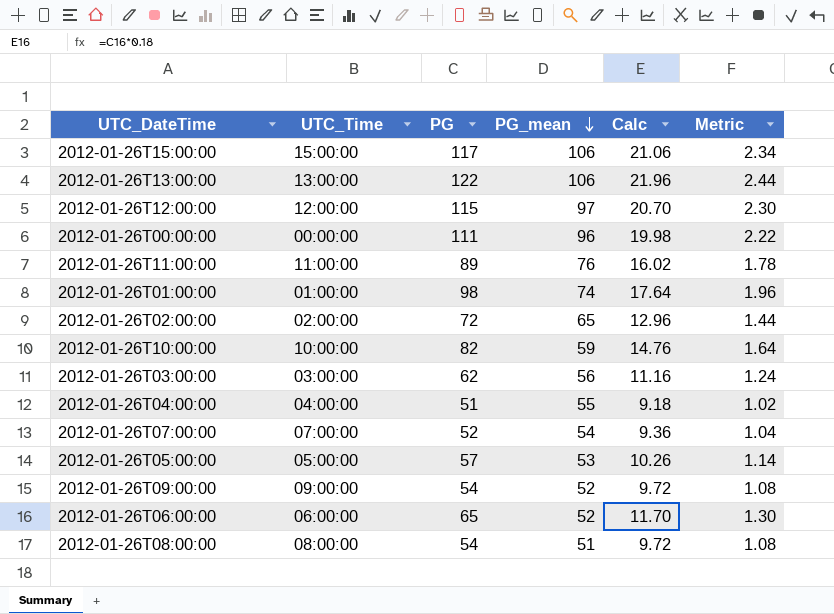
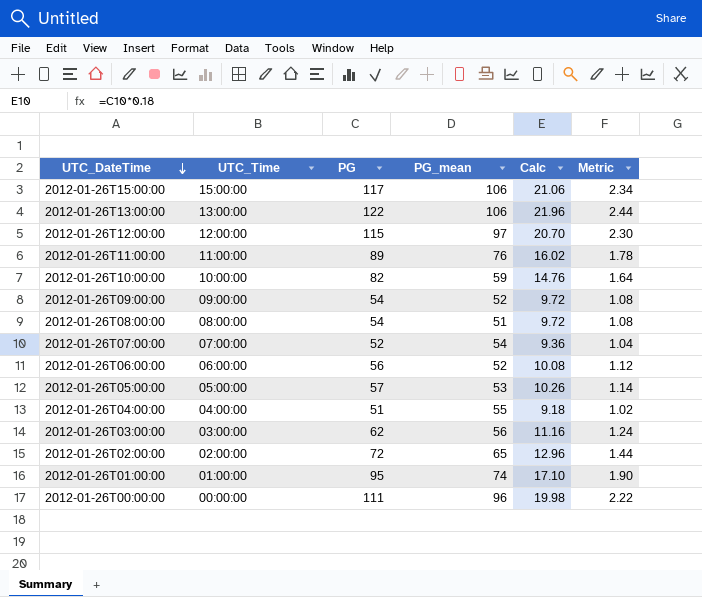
row order: PG_mean descending -> UTC_DateTime descending
2012-01-26T06:00:00 | PG: 65 -> 56
2012-01-26T06:00:00 | Calc: 11.70 -> 10.08
2012-01-26T06:00:00 | Metric: 1.30 -> 1.12
2012-01-26T01:00:00 | PG: 98 -> 95
2012-01-26T01:00:00 | Calc: 17.64 -> 17.10
2012-01-26T01:00:00 | Metric: 1.96 -> 1.90

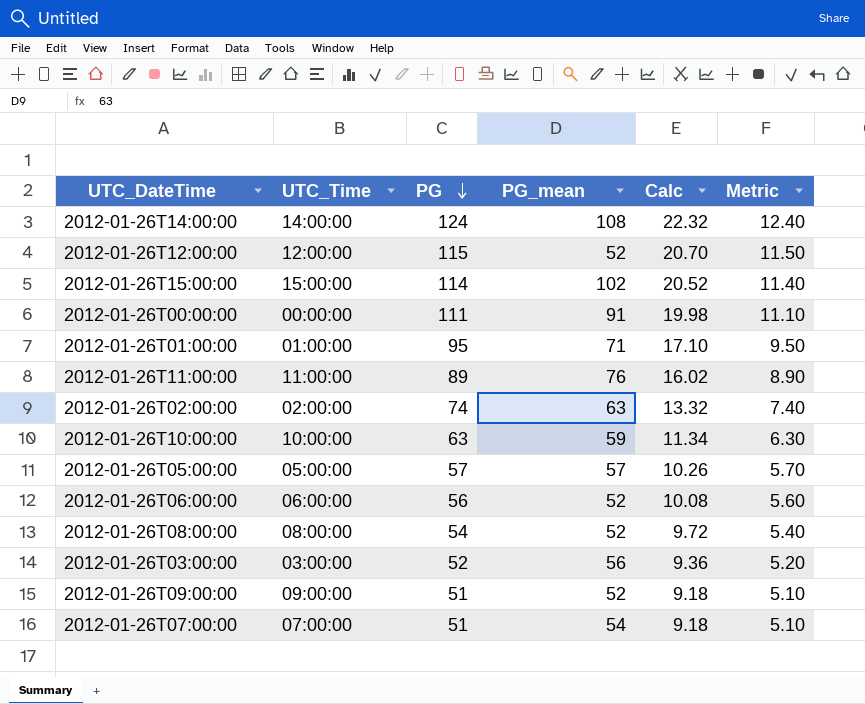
row order: UTC_DateTime descending -> PG descending
column Metric | formula: [PG] * 0.02 -> [PG] * 0.1
row 2012-01-26T13:00:00: 13:00:00 | 122 | 106 | 21.96 | 2.44 -> none
row 2012-01-26T04:00:00: 04:00:00 | 51 | 55 | 9.18 | 1.02 -> none
row 2012-01-26T14:00:00: none -> 14:00:00 | 124 | 108 | 22.32 | 12.40
2012-01-26T12:00:00 | PG_mean: 97 -> 52
2012-01-26T15:00:00 | PG: 117 -> 114
2012-01-26T15:00:00 | PG_mean: 106 -> 102
2012-01-26T15:00:00 | Calc: 21.06 -> 20.52
2012-01-26T00:00:00 | PG_mean: 96 -> 91
2012-01-26T01:00:00 | PG_mean: 74 -> 71
2012-01-26T02:00:00 | PG: 72 -> 74
2012-01-26T02:00:00 | PG_mean: 65 -> 63
2012-01-26T02:00:00 | Calc: 12.96 -> 13.32
2012-01-26T10:00:00 | PG: 82 -> 63
2012-01-26T10:00:00 | Calc: 14.76 -> 11.34
2012-01-26T05:00:00 | PG_mean: 53 -> 57
2012-01-26T08:00:00 | PG_mean: 51 -> 52
2012-01-26T03:00:00 | PG: 62 -> 52
2012-01-26T03:00:00 | Calc: 11.16 -> 9.36
2012-01-26T09:00:00 | PG: 54 -> 51
2012-01-26T09:00:00 | Calc: 9.72 -> 9.18
2012-01-26T07:00:00 | PG: 52 -> 51
2012-01-26T07:00:00 | Calc: 9.36 -> 9.18

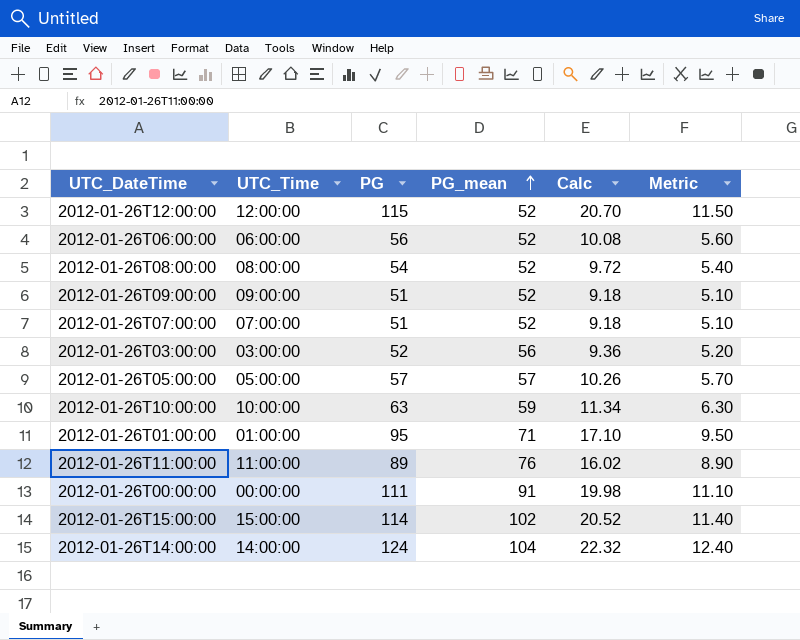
row order: PG descending -> PG_mean ascending
row 2012-01-26T02:00:00: 02:00:00 | 74 | 63 | 13.32 | 7.40 -> none
2012-01-26T07:00:00 | PG_mean: 54 -> 52
2012-01-26T14:00:00 | PG_mean: 108 -> 104

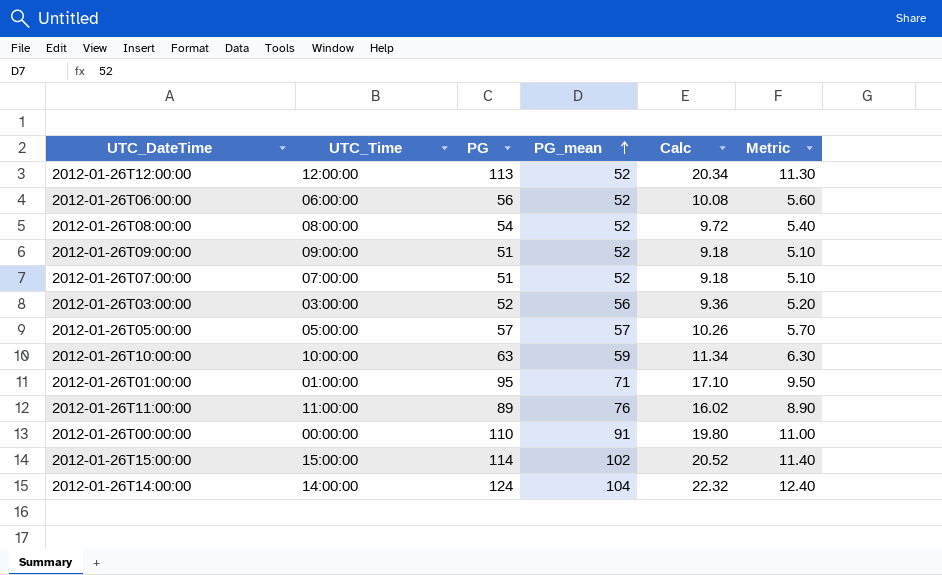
2012-01-26T12:00:00 | PG: 115 -> 113
2012-01-26T12:00:00 | Calc: 20.70 -> 20.34
2012-01-26T12:00:00 | Metric: 11.50 -> 11.30
2012-01-26T00:00:00 | PG: 111 -> 110
2012-01-26T00:00:00 | Calc: 19.98 -> 19.80
2012-01-26T00:00:00 | Metric: 11.10 -> 11.00

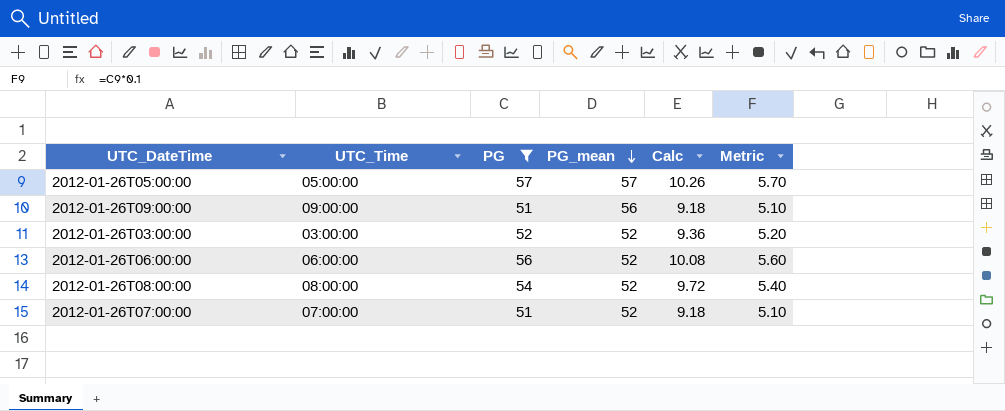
filter: none -> PG <= 57
row order: PG_mean ascending -> PG_mean descending
2012-01-26T09:00:00 | PG_mean: 52 -> 56
2012-01-26T03:00:00 | PG_mean: 56 -> 52

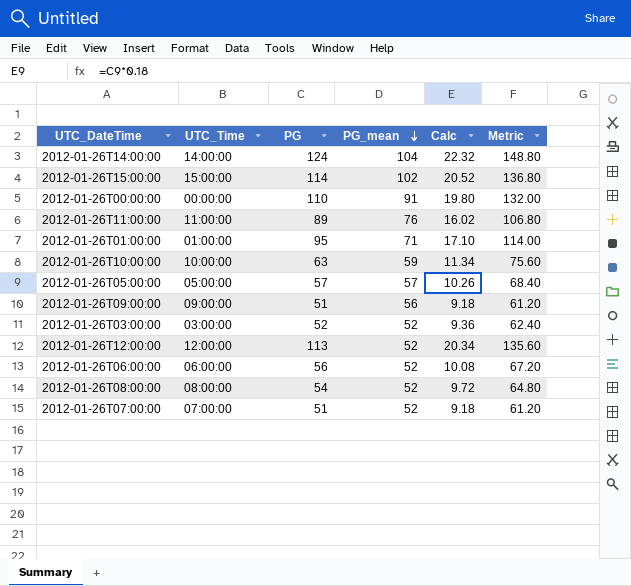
filter: PG <= 57 -> none
column Metric | formula: [PG] * 0.1 -> [PG] * 1.2

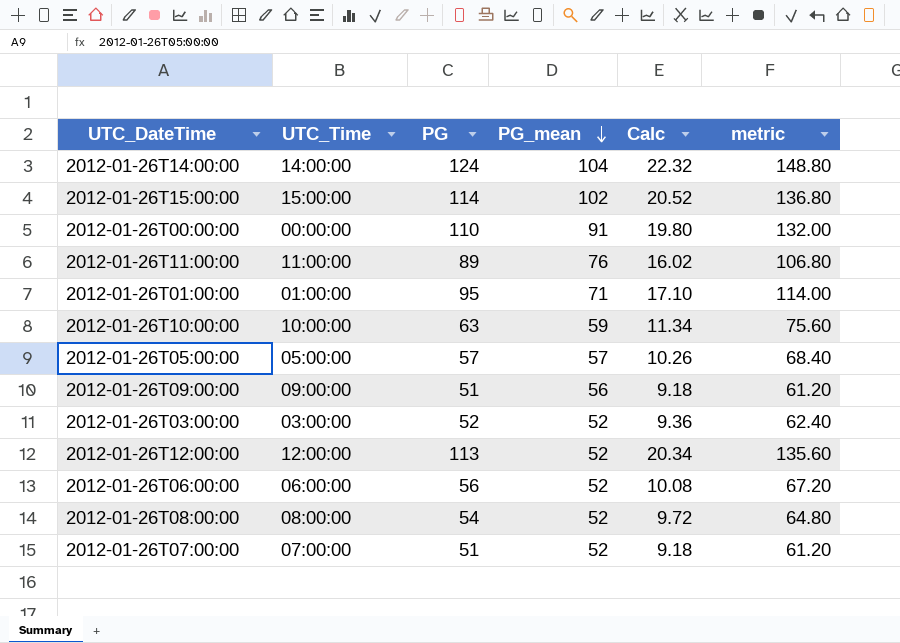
column name: Metric -> metric

